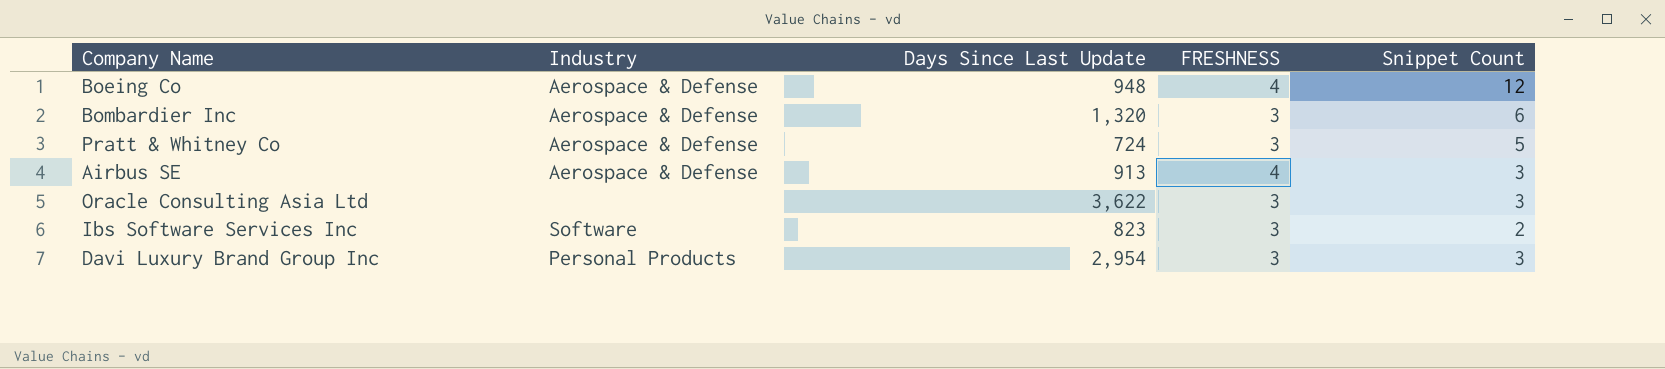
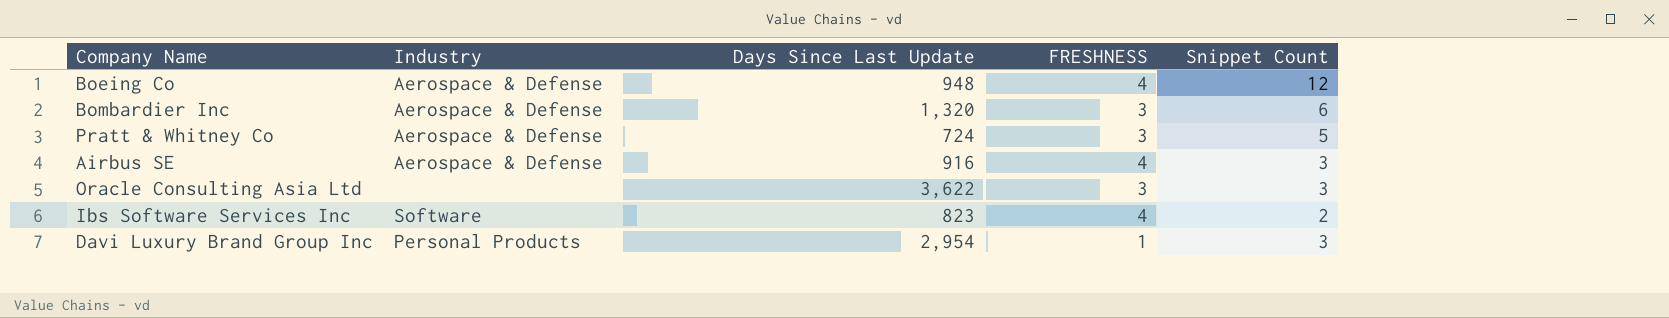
Airbus SE | Days Since Last Update: 913 -> 916
Ibs Software Services Inc | FRESHNESS: 3 -> 4
Davi Luxury Brand Group Inc | FRESHNESS: 3 -> 1

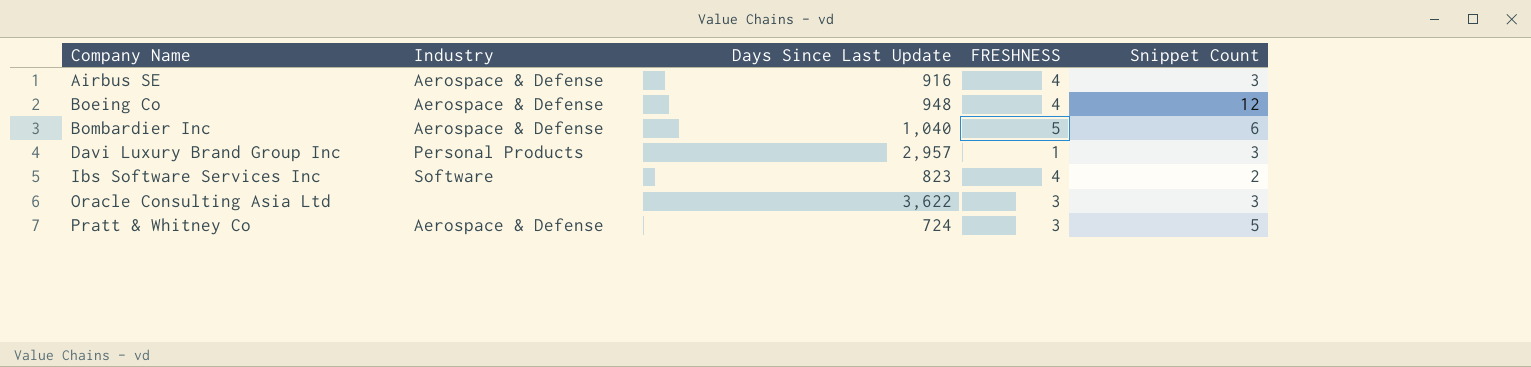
row order: none -> Company Name ascending
Bombardier Inc | Days Since Last Update: 1,320 -> 1,040
Bombardier Inc | FRESHNESS: 3 -> 5
Davi Luxury Brand Group Inc | Days Since Last Update: 2,954 -> 2,957

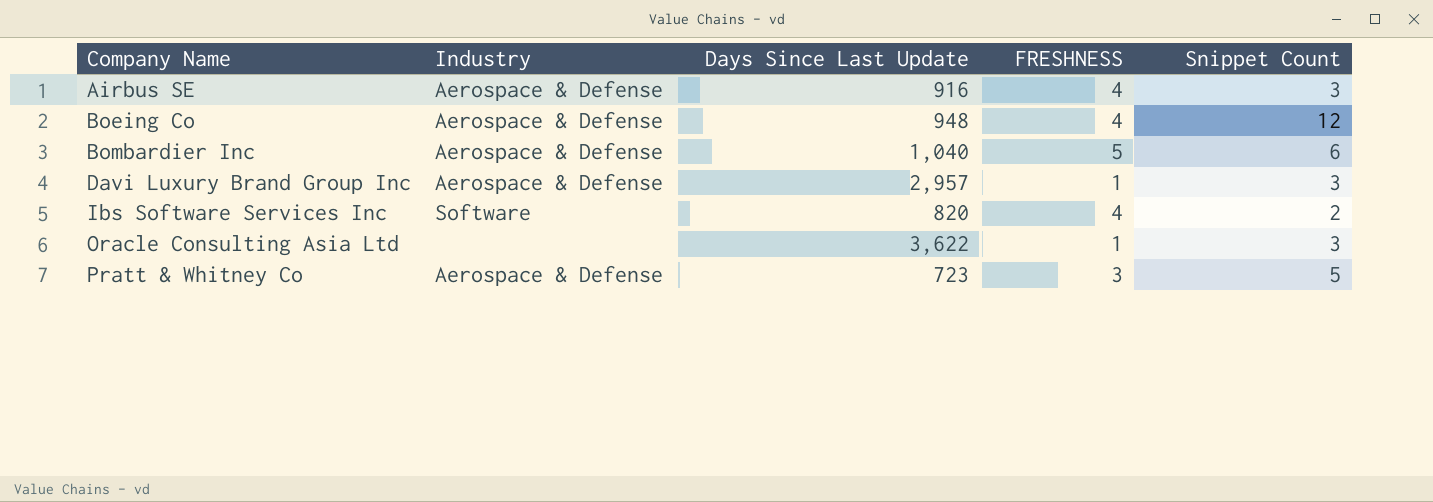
Davi Luxury Brand Group Inc | Industry: Personal Products -> Aerospace & Defense
Ibs Software Services Inc | Days Since Last Update: 823 -> 820
Oracle Consulting Asia Ltd | FRESHNESS: 3 -> 1
Pratt & Whitney Co | Days Since Last Update: 724 -> 723

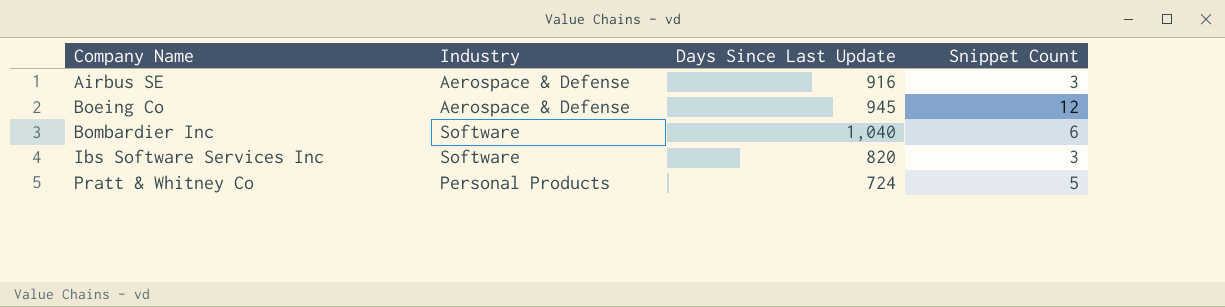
column FRESHNESS | position: 4 -> none
row Davi Luxury Brand Group Inc: Aerospace & Defense | 2,957 | 1 | 3 -> none
row Oracle Consulting Asia Ltd: none | 3,622 | 1 | 3 -> none
Boeing Co | Days Since Last Update: 948 -> 945
Bombardier Inc | Industry: Aerospace & Defense -> Software
Ibs Software Services Inc | Snippet Count: 2 -> 3
Pratt & Whitney Co | Industry: Aerospace & Defense -> Personal Products
Pratt & Whitney Co | Days Since Last Update: 723 -> 724

